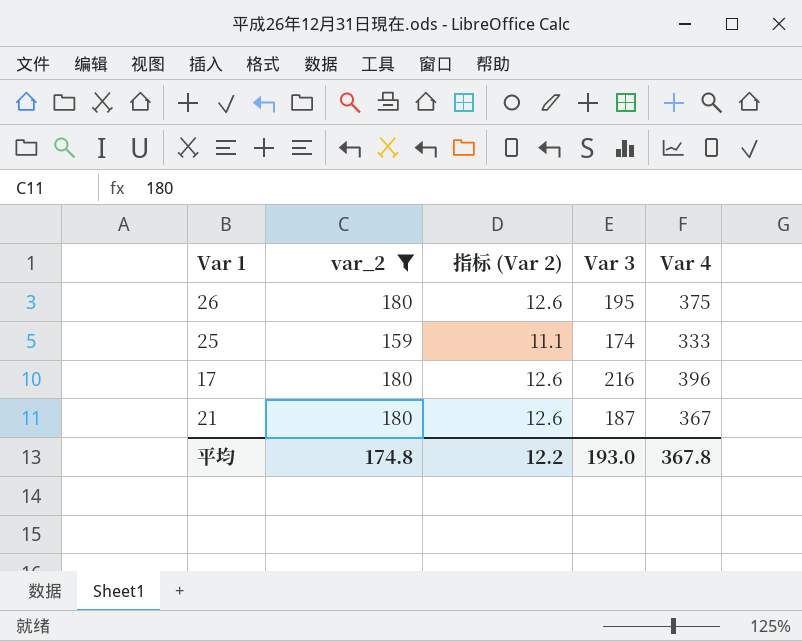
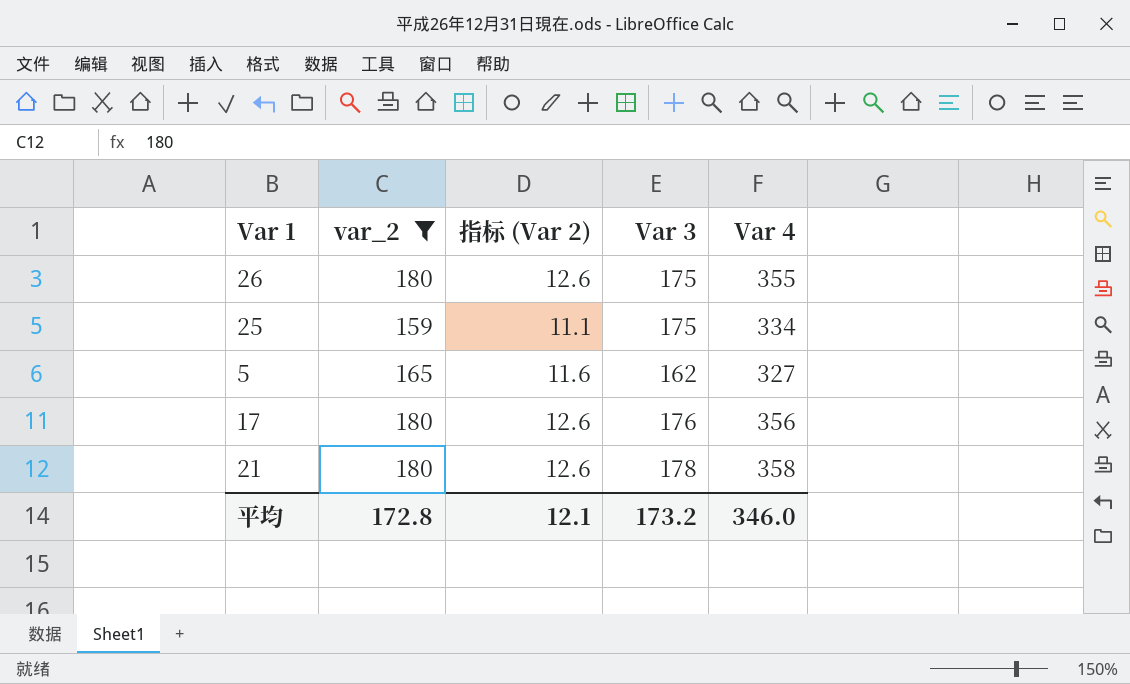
26 | Var 3: 195 -> 175
26 | Var 4: 375 -> 355
25 | Var 3: 174 -> 175
25 | Var 4: 333 -> 334
row 5: none -> 165 | 11.6 | 162 | 327
17 | Var 3: 216 -> 176
17 | Var 4: 396 -> 356
21 | Var 3: 187 -> 178
21 | Var 4: 367 -> 358
平均 | var_2: 174.8 -> 172.8
平均 | 指标 (Var 2): 12.2 -> 12.1
平均 | Var 3: 193.0 -> 173.2
平均 | Var 4: 367.8 -> 346.0

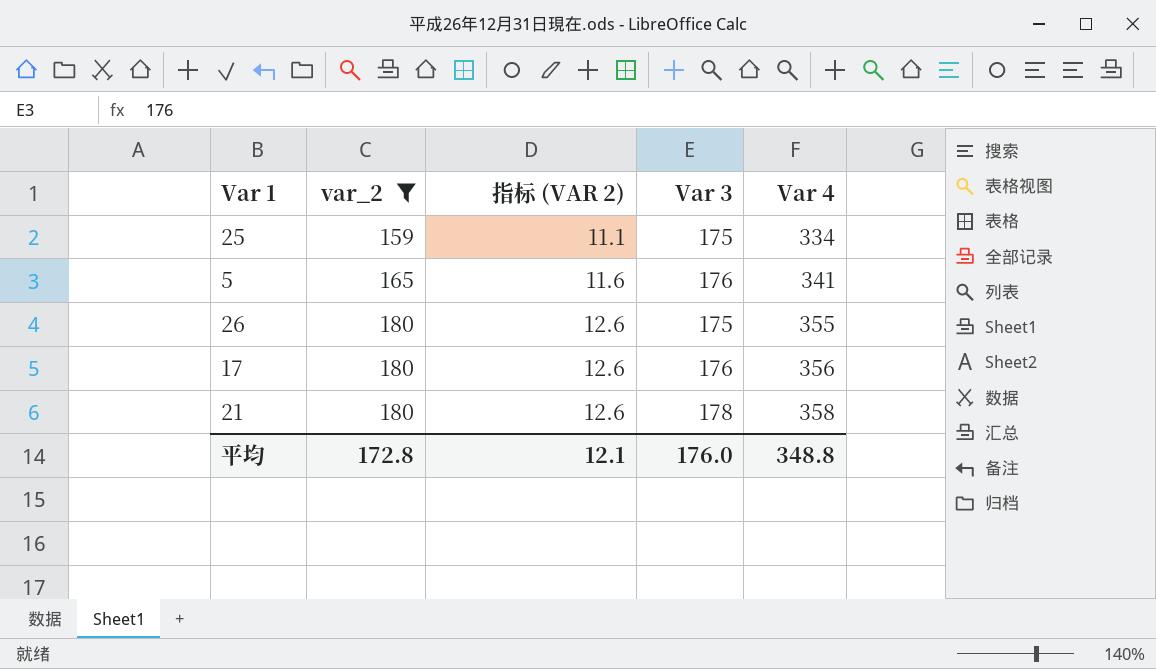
row order: none -> var_2 ascending
column name: 指标 (Var 2) -> 指标 (VAR 2)
5 | Var 3: 162 -> 176
5 | Var 4: 327 -> 341
平均 | Var 3: 173.2 -> 176.0
平均 | Var 4: 346.0 -> 348.8

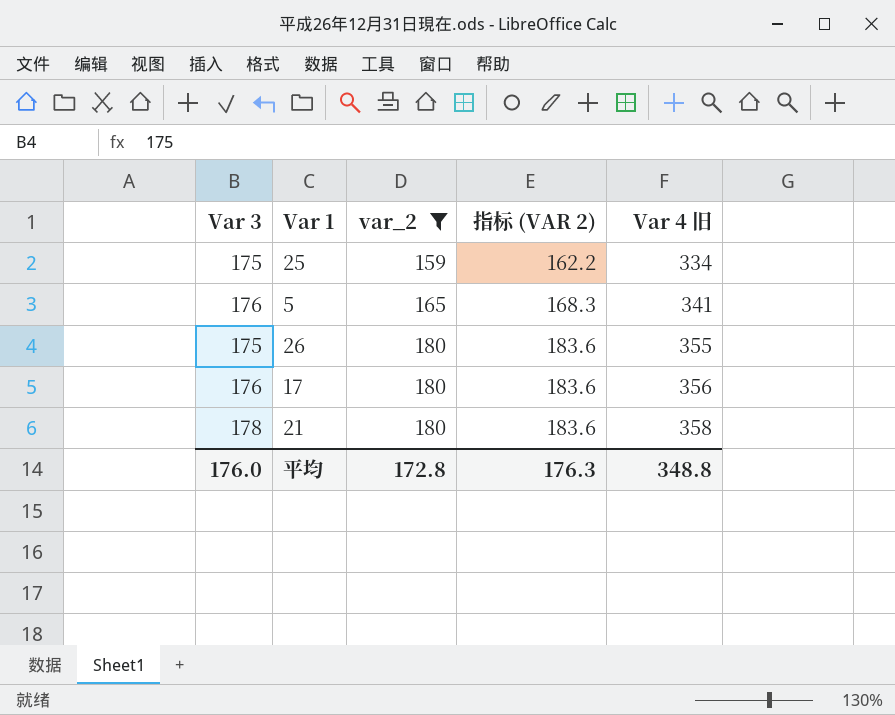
column Var 3 | position: 4 -> 1
column 指标 (VAR 2) | formula: [var_2] * 0.07 -> [var_2] * 1.02
column name: Var 4 -> Var 4 旧
平均 | 指标 (VAR 2): 12.1 -> 176.3

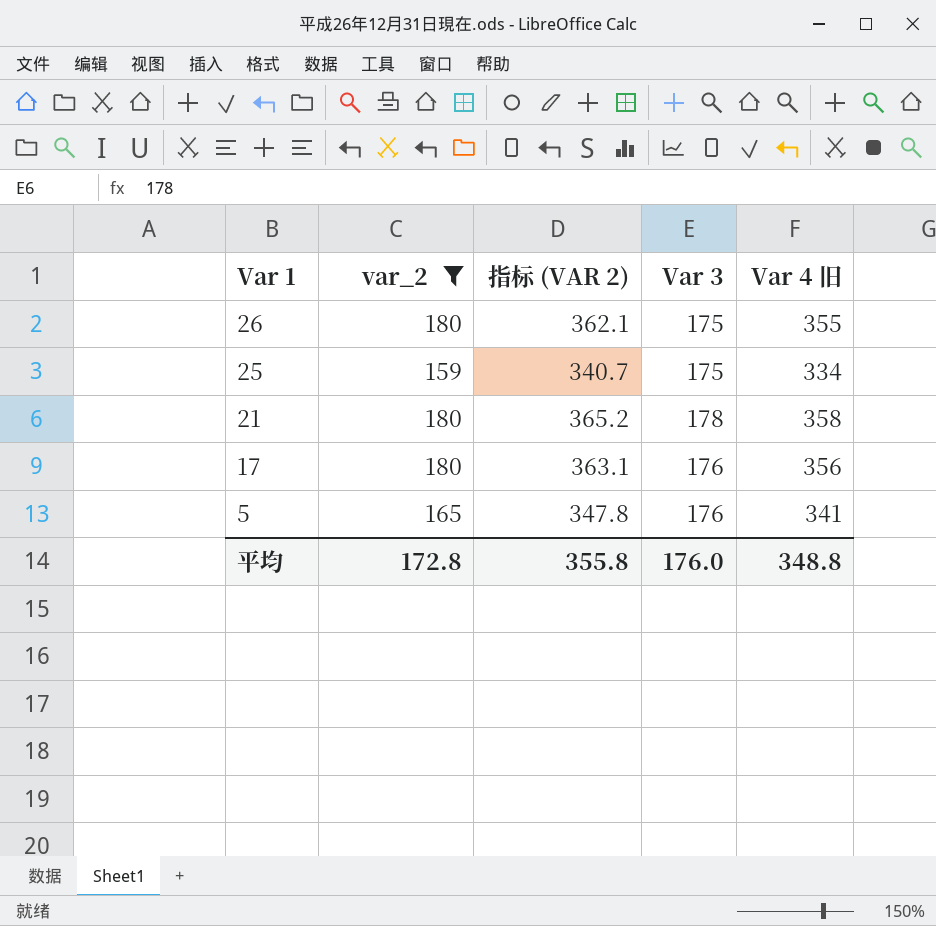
row order: var_2 ascending -> Var 1 descending
column 指标 (VAR 2) | formula: [var_2] * 1.02 -> [Var 4 旧] * 1.02
column Var 3 | position: 1 -> 4
平均 | 指标 (VAR 2): 176.3 -> 355.8

